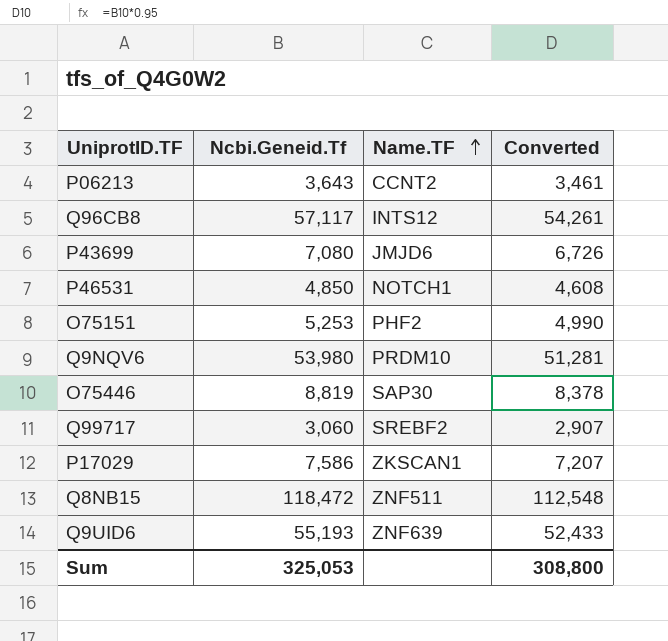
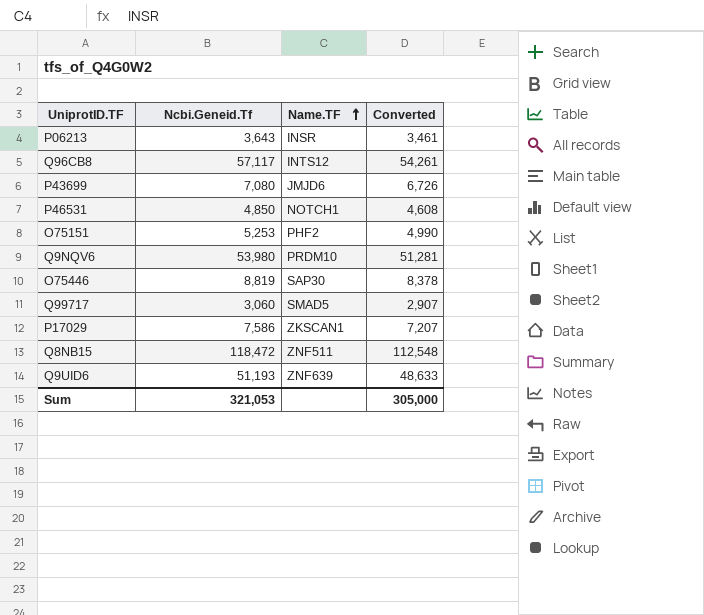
P06213 | Name.TF: CCNT2 -> INSR
Q99717 | Name.TF: SREBF2 -> SMAD5
Q9UID6 | Ncbi.Geneid.Tf: 55,193 -> 51,193
Q9UID6 | Converted: 52,433 -> 48,633
Sum | Ncbi.Geneid.Tf: 325,053 -> 321,053
Sum | Converted: 308,800 -> 305,000

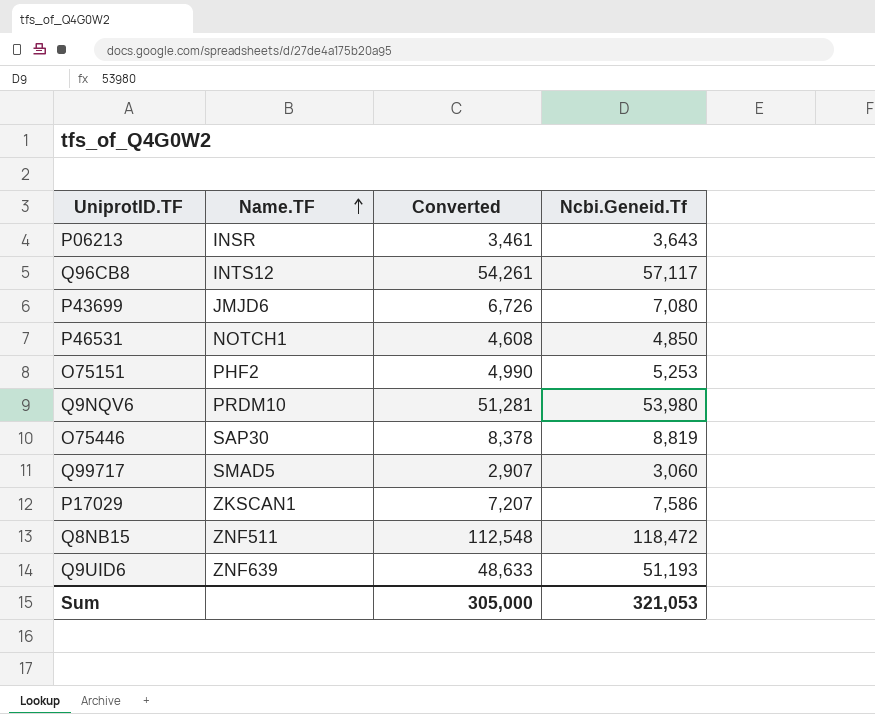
column Ncbi.Geneid.Tf | position: 2 -> 4

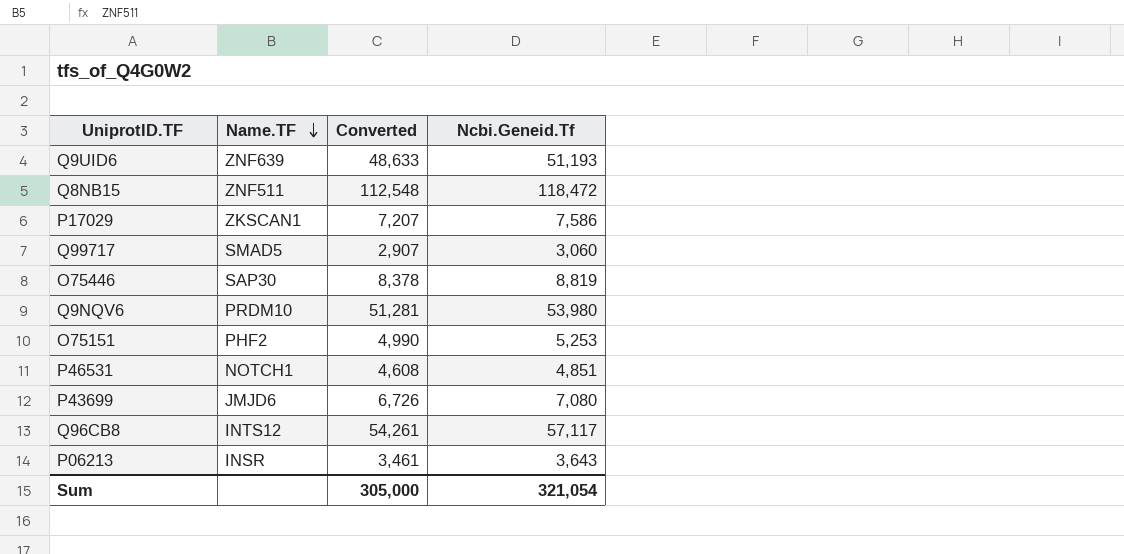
row order: Name.TF ascending -> Name.TF descending
P46531 | Ncbi.Geneid.Tf: 4,850 -> 4,851
Sum | Ncbi.Geneid.Tf: 321,053 -> 321,054

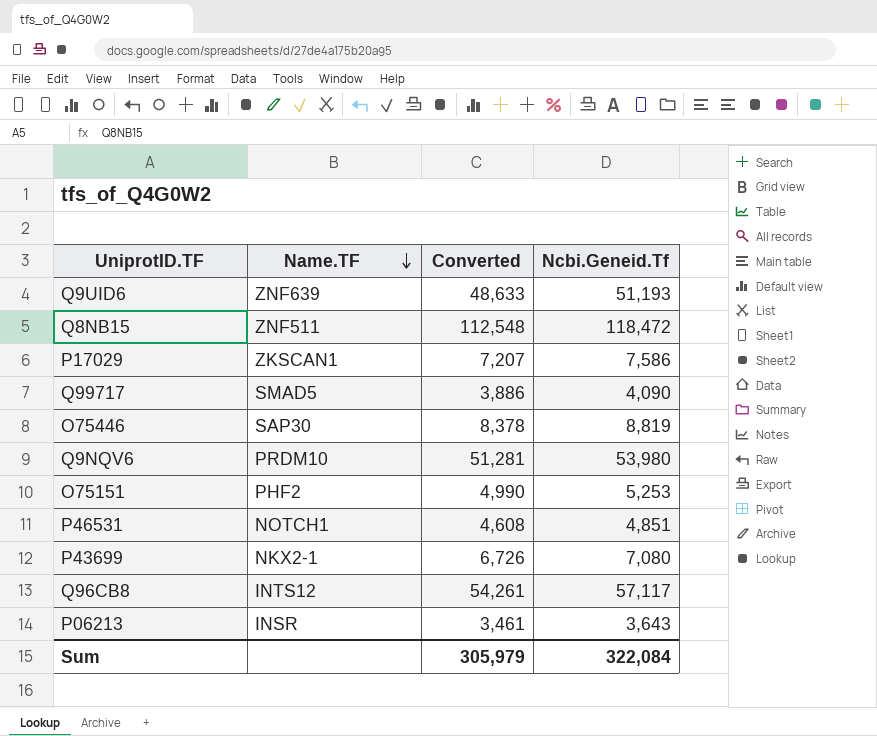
Q99717 | Converted: 2,907 -> 3,886
Q99717 | Ncbi.Geneid.Tf: 3,060 -> 4,090
P43699 | Name.TF: JMJD6 -> NKX2-1
Sum | Converted: 305,000 -> 305,979
Sum | Ncbi.Geneid.Tf: 321,054 -> 322,084

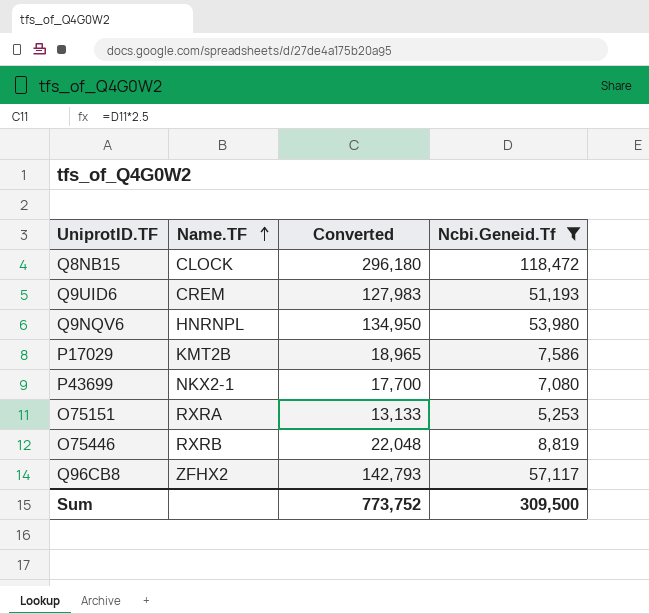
filter: none -> Ncbi.Geneid.Tf >= 5,253
row order: Name.TF descending -> Name.TF ascending
column Converted | formula: [Ncbi.Geneid.Tf] * 0.95 -> [Ncbi.Geneid.Tf] * 2.5
Q8NB15 | Name.TF: ZNF511 -> CLOCK
Q9UID6 | Name.TF: ZNF639 -> CREM
Q9NQV6 | Name.TF: PRDM10 -> HNRNPL
P17029 | Name.TF: ZKSCAN1 -> KMT2B
O75151 | Name.TF: PHF2 -> RXRA
O75446 | Name.TF: SAP30 -> RXRB
Q96CB8 | Name.TF: INTS12 -> ZFHX2
Sum | Converted: 305,979 -> 773,752
Sum | Ncbi.Geneid.Tf: 322,084 -> 309,500

